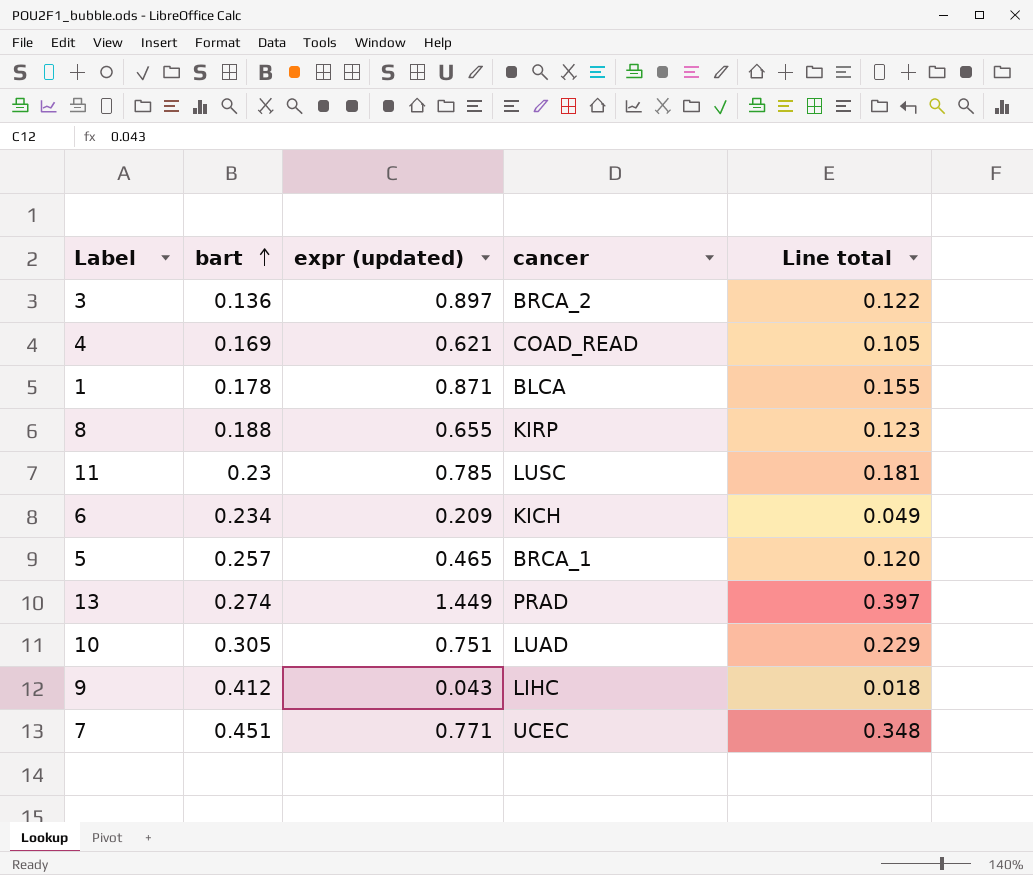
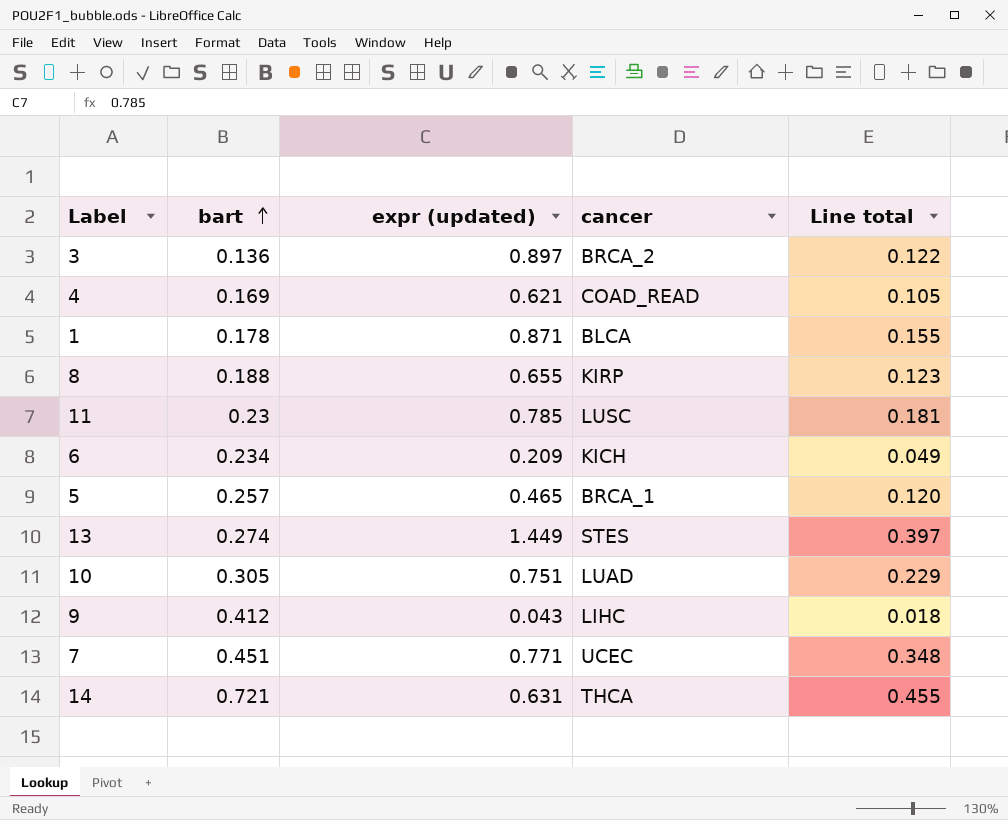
13 | cancer: PRAD -> STES
row 14: none -> 0.721 | 0.631 | THCA | 0.455

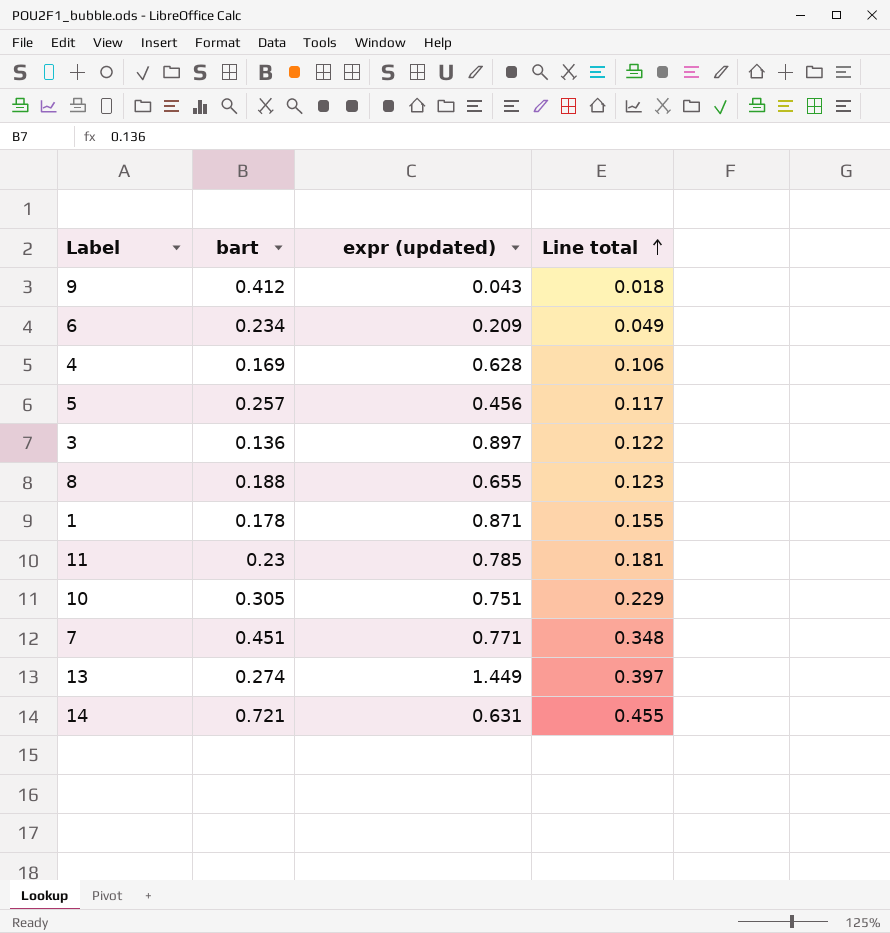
row order: bart ascending -> Line total ascending
column cancer | position: 4 -> none
4 | expr (updated): 0.621 -> 0.628
4 | Line total: 0.105 -> 0.106
5 | expr (updated): 0.465 -> 0.456
5 | Line total: 0.120 -> 0.117

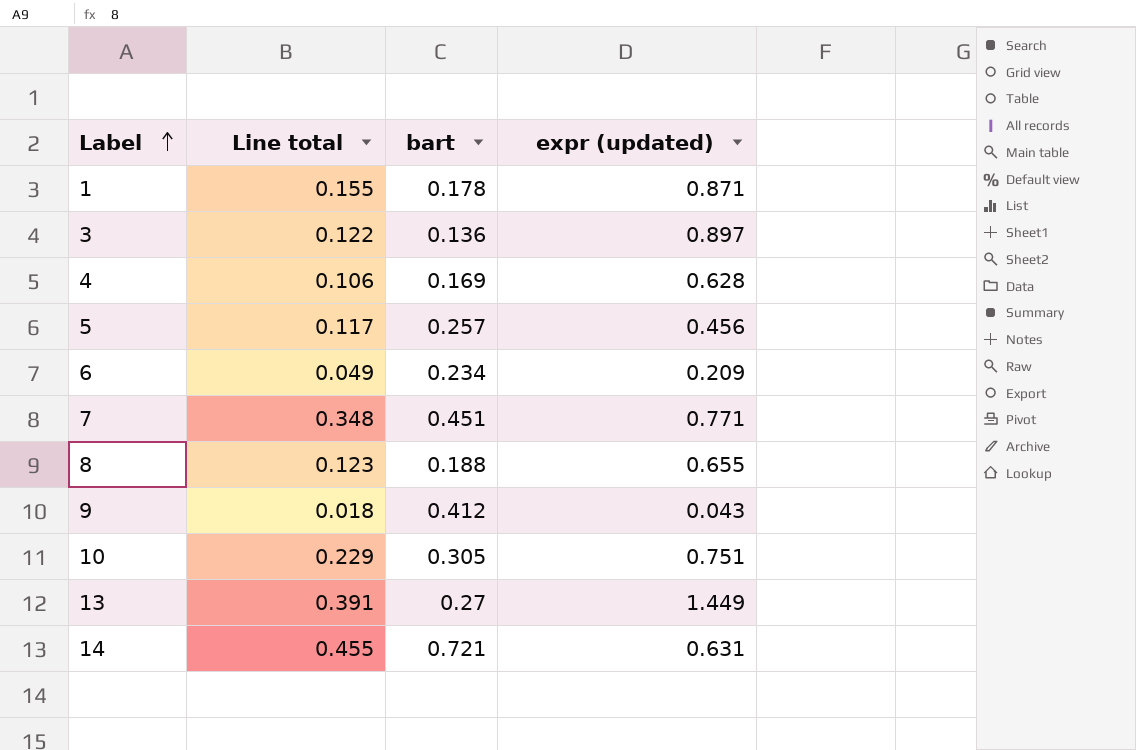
row order: Line total ascending -> Label ascending
column Line total | position: 4 -> 2
row 11: 0.23 | 0.785 | 0.181 -> none
13 | Line total: 0.397 -> 0.391
13 | bart: 0.274 -> 0.27

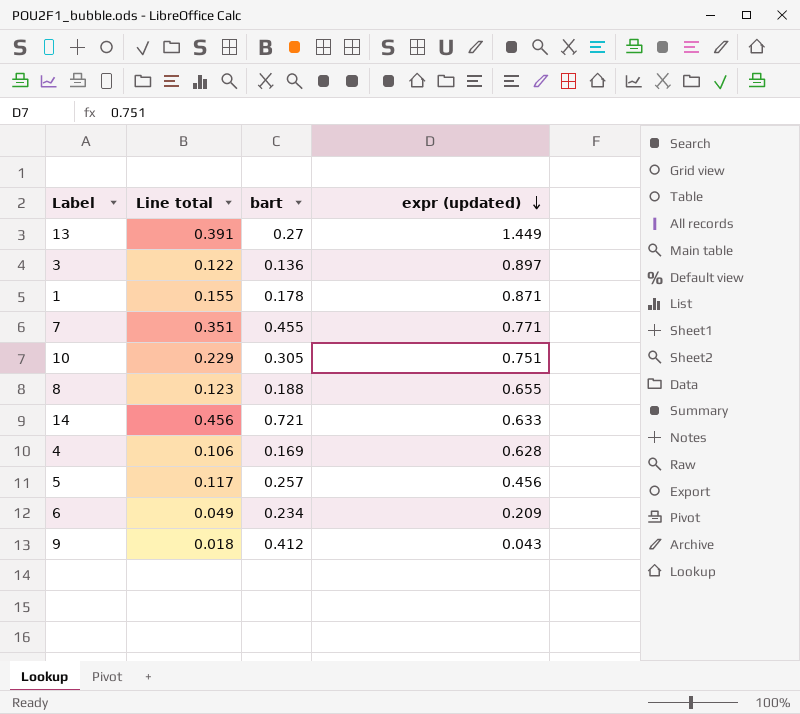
row order: Label ascending -> expr (updated) descending
7 | Line total: 0.348 -> 0.351
7 | bart: 0.451 -> 0.455
14 | Line total: 0.455 -> 0.456
14 | expr (updated): 0.631 -> 0.633

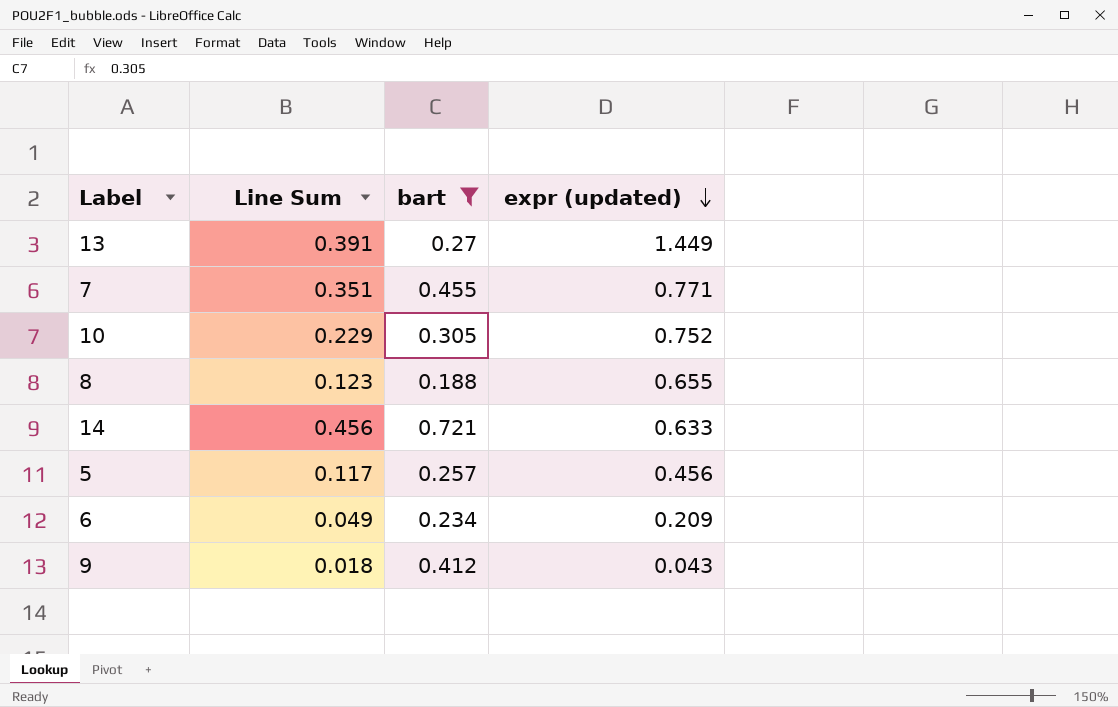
filter: none -> bart >= 0.188
column name: Line total -> Line Sum
10 | expr (updated): 0.751 -> 0.752

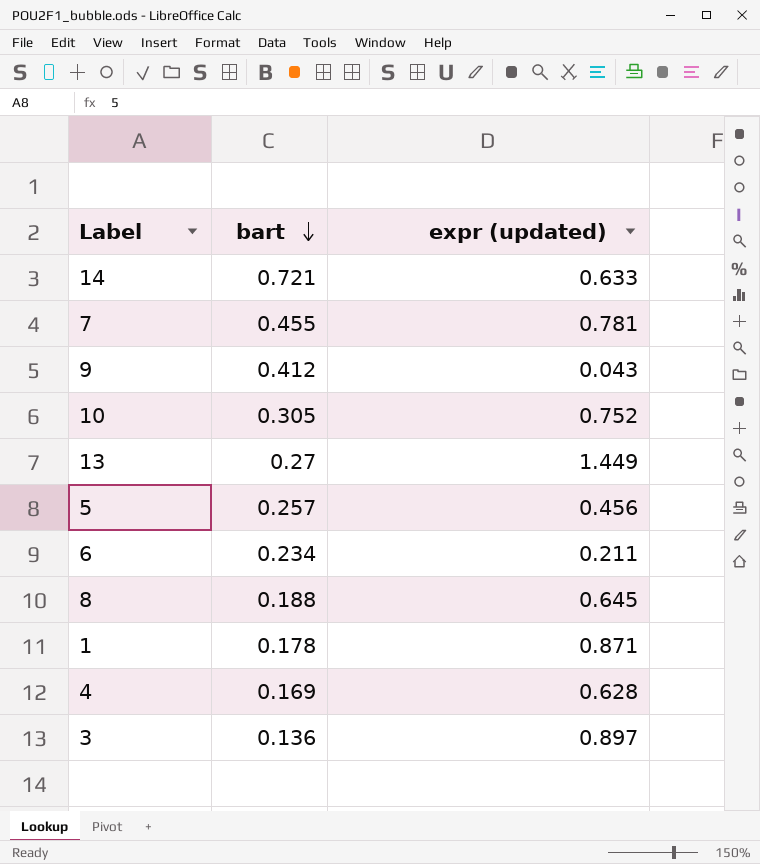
filter: bart >= 0.188 -> none
row order: expr (updated) descending -> bart descending
column Line Sum | formula: [bart] * [expr (updated)] -> none
7 | expr (updated): 0.771 -> 0.781
6 | expr (updated): 0.209 -> 0.211
8 | expr (updated): 0.655 -> 0.645

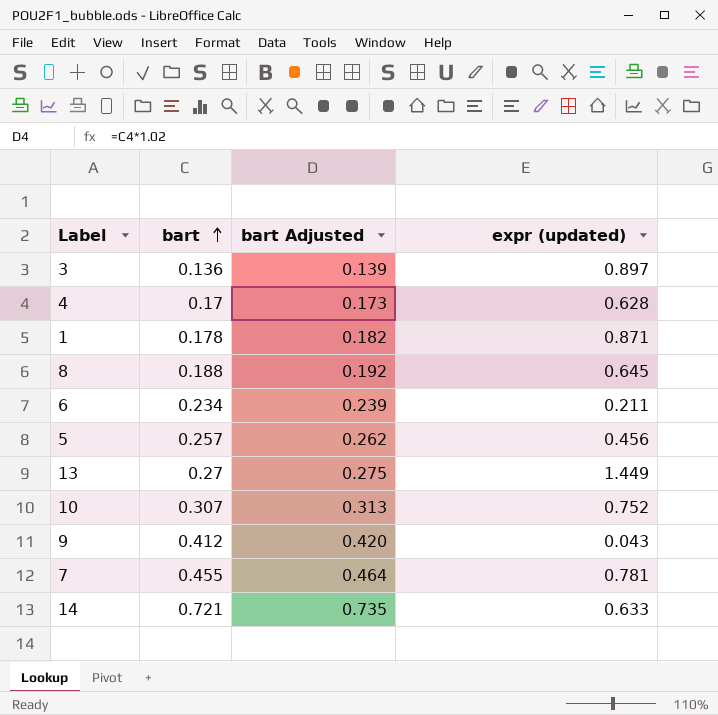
row order: bart descending -> bart ascending
column bart Adjusted | formula: none -> [bart] * 1.02
4 | bart: 0.169 -> 0.17
10 | bart: 0.305 -> 0.307

